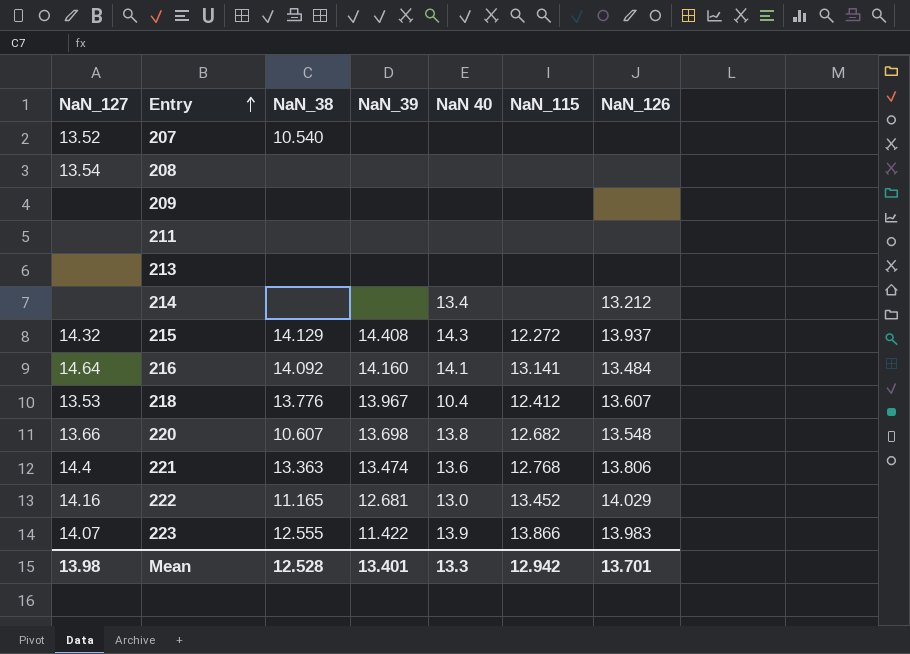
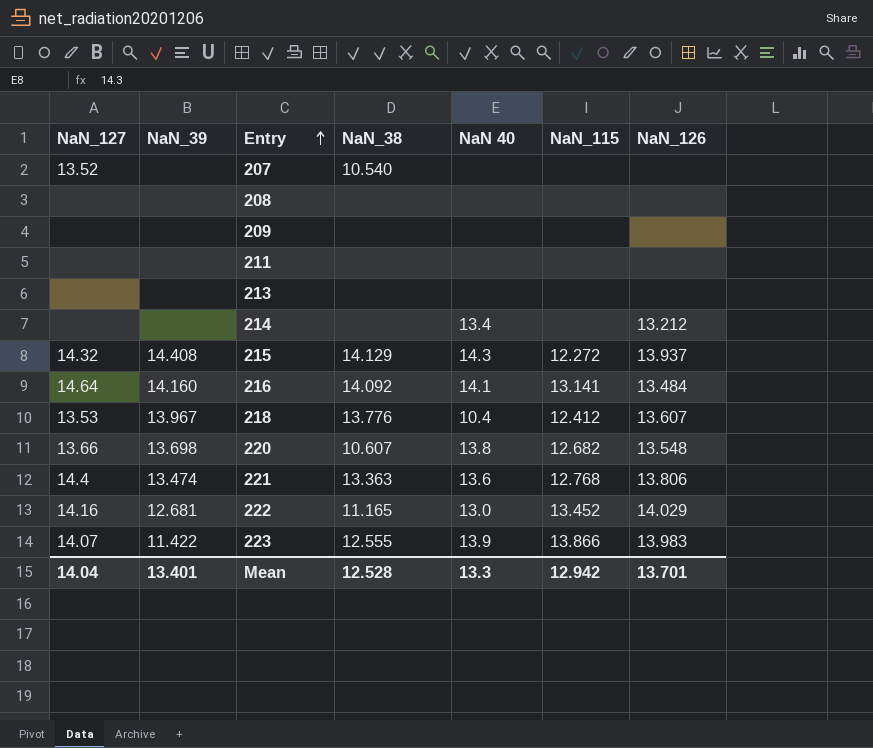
column NaN_39 | position: 4 -> 2
208 | NaN_127: 13.54 -> none
Mean | NaN_127: 13.98 -> 14.04

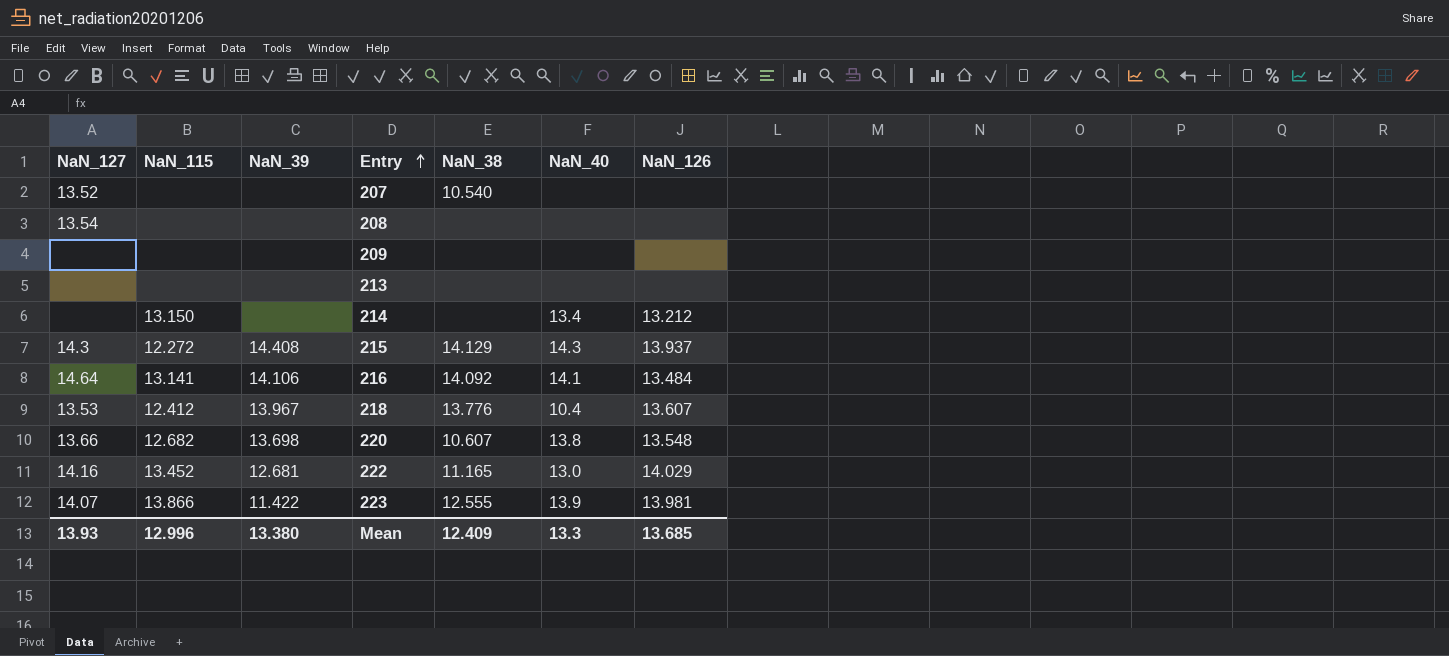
column NaN_115 | position: 6 -> 2
column name: NaN 40 -> NaN_40
row 211: none | none | none | none | none | none -> none
row 221: 14.4 | 13.474 | 13.363 | 13.6 | 12.768 | 13.806 -> none
208 | NaN_127: none -> 13.54
214 | NaN_115: none -> 13.150
215 | NaN_127: 14.32 -> 14.3
216 | NaN_39: 14.160 -> 14.106
223 | NaN_126: 13.983 -> 13.981
Mean | NaN_127: 14.04 -> 13.93
Mean | NaN_115: 12.942 -> 12.996
Mean | NaN_39: 13.401 -> 13.380
Mean | NaN_38: 12.528 -> 12.409
Mean | NaN_126: 13.701 -> 13.685

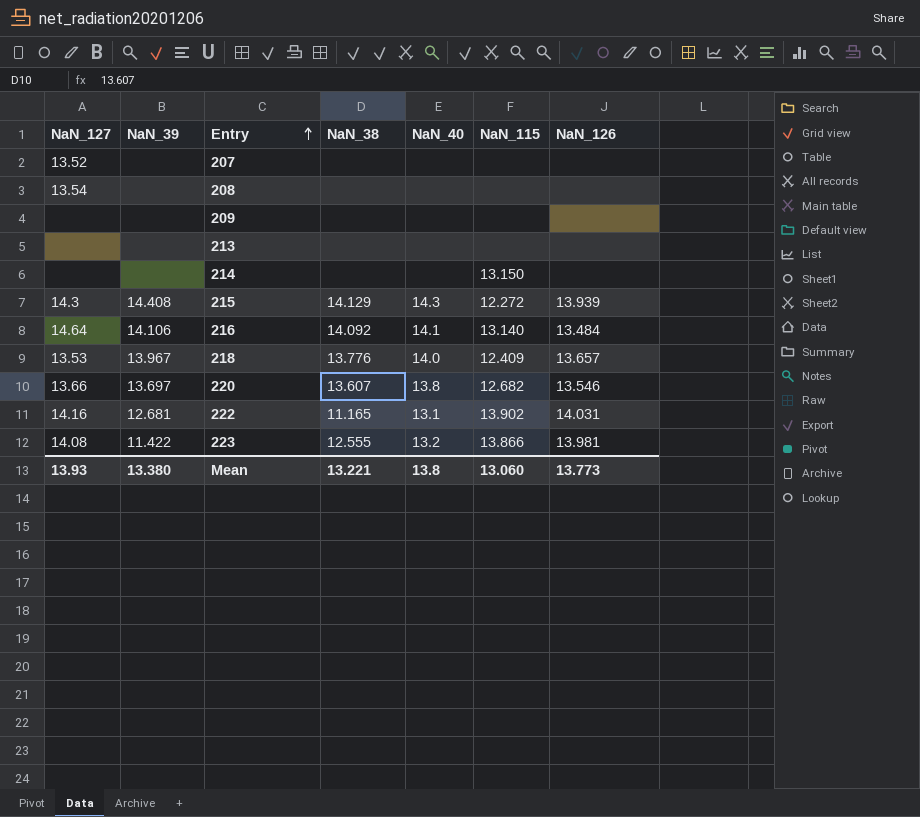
column NaN_115 | position: 2 -> 6
207 | NaN_38: 10.540 -> none
214 | NaN_40: 13.4 -> none
214 | NaN_126: 13.212 -> none
215 | NaN_126: 13.937 -> 13.939
216 | NaN_115: 13.141 -> 13.140
218 | NaN_40: 10.4 -> 14.0
218 | NaN_115: 12.412 -> 12.409
218 | NaN_126: 13.607 -> 13.657
220 | NaN_39: 13.698 -> 13.697
220 | NaN_38: 10.607 -> 13.607
220 | NaN_126: 13.548 -> 13.546
222 | NaN_40: 13.0 -> 13.1
222 | NaN_115: 13.452 -> 13.902
222 | NaN_126: 14.029 -> 14.031
223 | NaN_127: 14.07 -> 14.08
223 | NaN_40: 13.9 -> 13.2
Mean | NaN_38: 12.409 -> 13.221
Mean | NaN_40: 13.3 -> 13.8
Mean | NaN_115: 12.996 -> 13.060
Mean | NaN_126: 13.685 -> 13.773

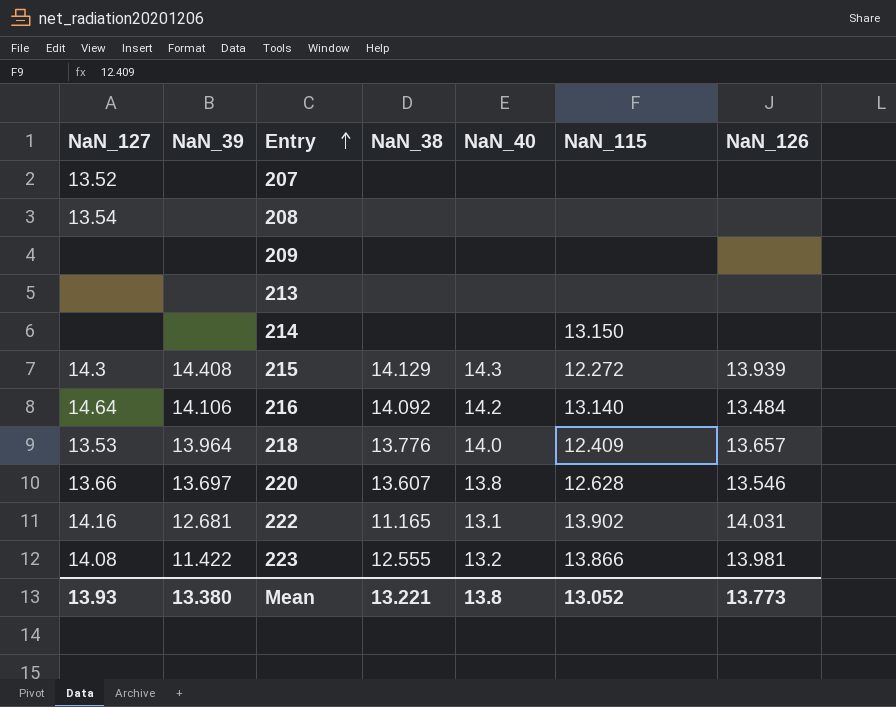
216 | NaN_40: 14.1 -> 14.2
218 | NaN_39: 13.967 -> 13.964
220 | NaN_115: 12.682 -> 12.628
Mean | NaN_115: 13.060 -> 13.052

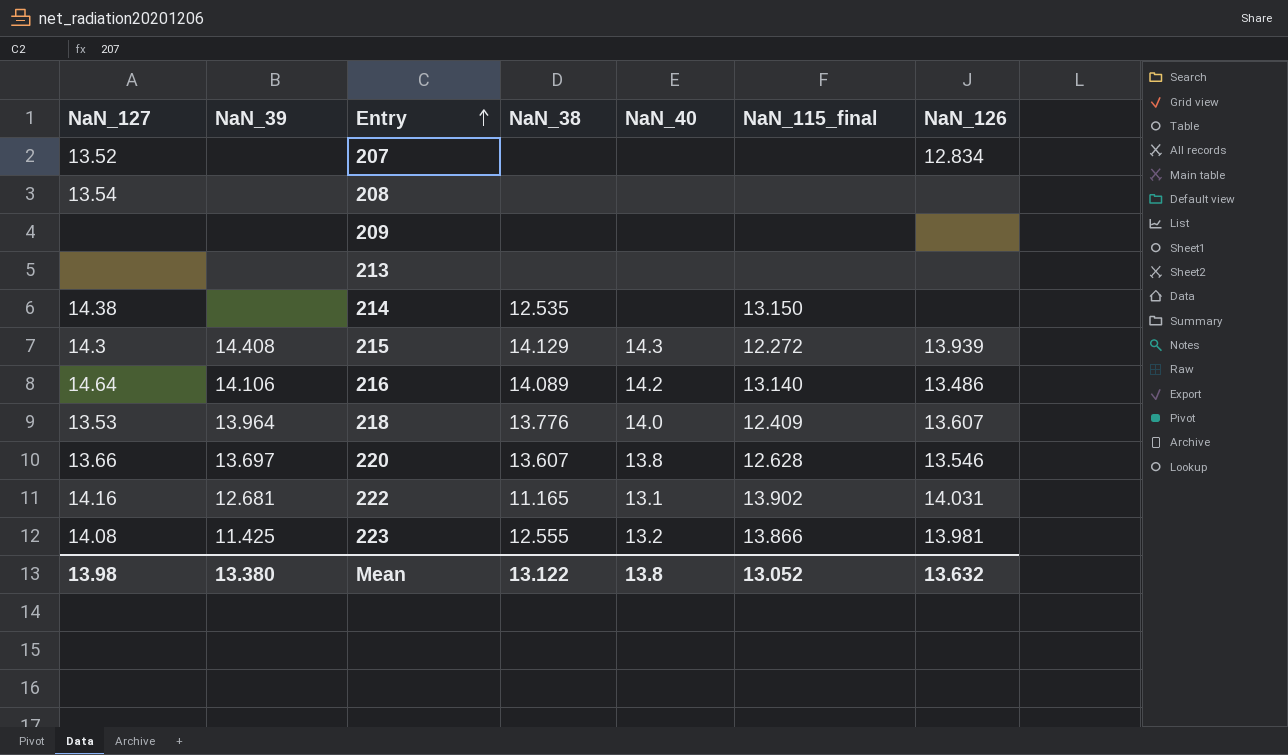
column name: NaN_115 -> NaN_115_final
207 | NaN_126: none -> 12.834
214 | NaN_127: none -> 14.38
214 | NaN_38: none -> 12.535
216 | NaN_38: 14.092 -> 14.089
216 | NaN_126: 13.484 -> 13.486
218 | NaN_126: 13.657 -> 13.607
223 | NaN_39: 11.422 -> 11.425
Mean | NaN_127: 13.93 -> 13.98
Mean | NaN_38: 13.221 -> 13.122
Mean | NaN_126: 13.773 -> 13.632

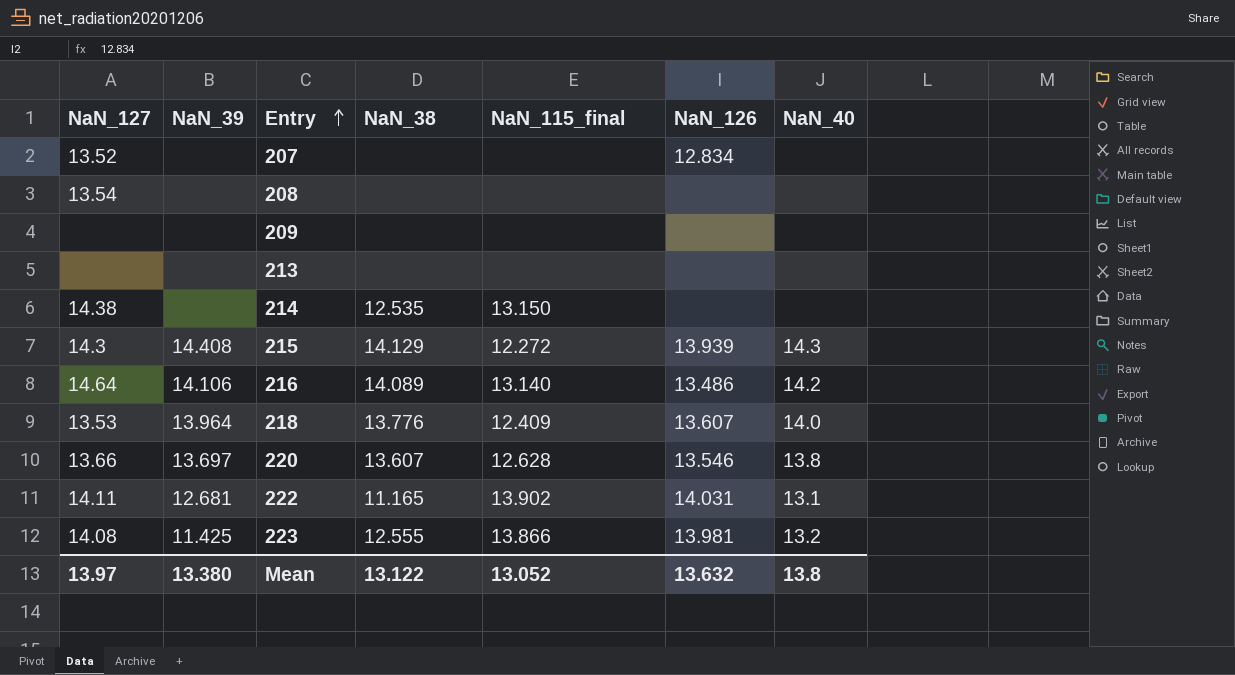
column NaN_40 | position: 5 -> 7
222 | NaN_127: 14.16 -> 14.11
Mean | NaN_127: 13.98 -> 13.97

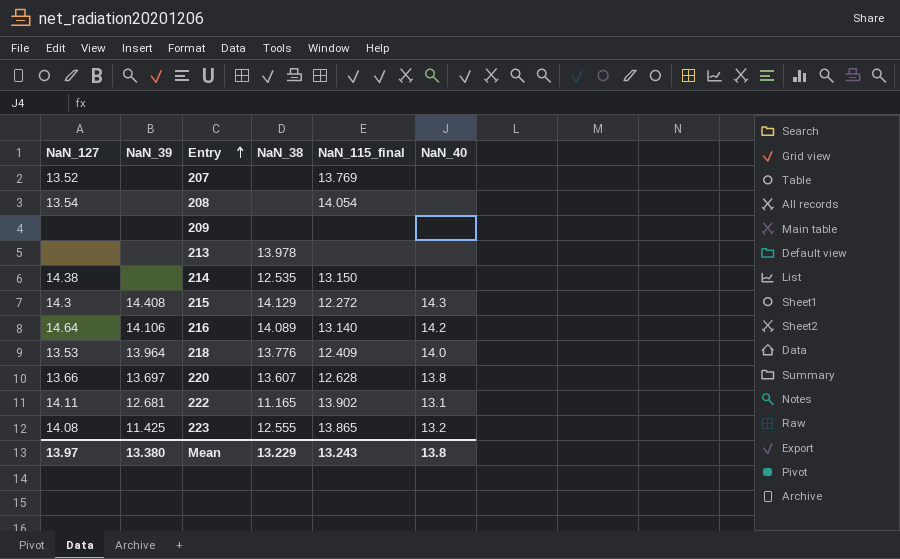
column NaN_126 | position: 6 -> none
207 | NaN_115_final: none -> 13.769
208 | NaN_115_final: none -> 14.054
213 | NaN_38: none -> 13.978
223 | NaN_115_final: 13.866 -> 13.865
Mean | NaN_38: 13.122 -> 13.229
Mean | NaN_115_final: 13.052 -> 13.243

